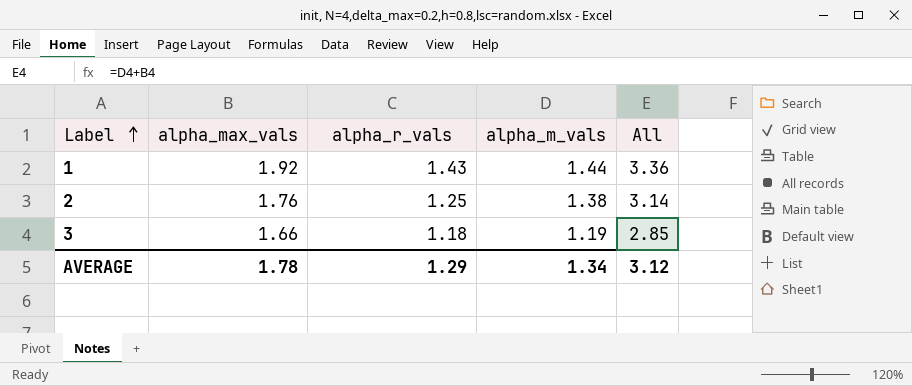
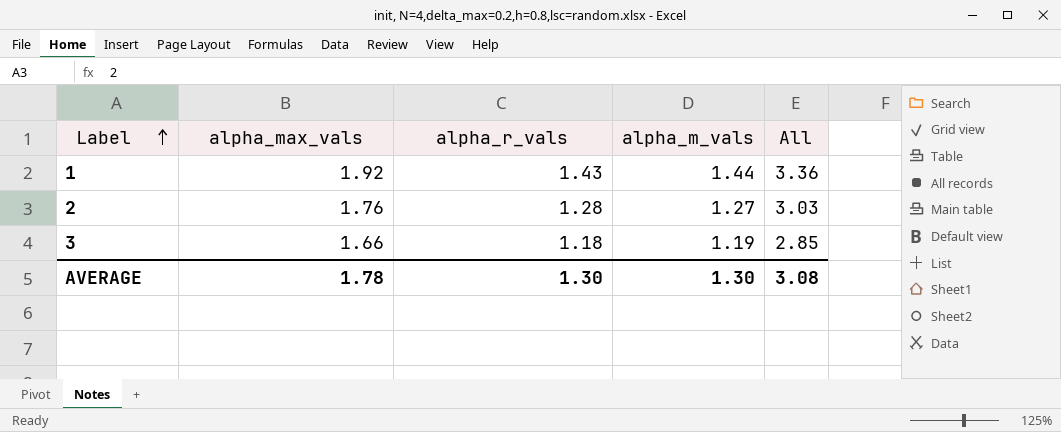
2 | alpha_r_vals: 1.25 -> 1.28
2 | alpha_m_vals: 1.38 -> 1.27
2 | All: 3.14 -> 3.03
AVERAGE | alpha_r_vals: 1.29 -> 1.30
AVERAGE | alpha_m_vals: 1.34 -> 1.30
AVERAGE | All: 3.12 -> 3.08

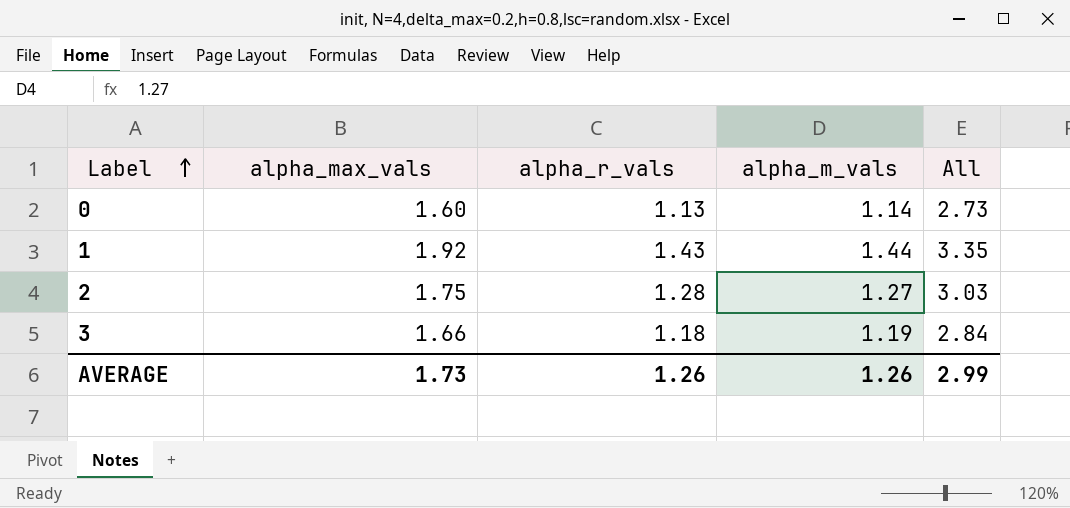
column All | formula: [alpha_max_vals] + [alpha_m_vals] -> [alpha_max_vals] + [alpha_r_vals]
row 0: none -> 1.60 | 1.13 | 1.14 | 2.73
2 | alpha_max_vals: 1.76 -> 1.75
AVERAGE | alpha_max_vals: 1.78 -> 1.73
AVERAGE | alpha_r_vals: 1.30 -> 1.26
AVERAGE | alpha_m_vals: 1.30 -> 1.26
AVERAGE | All: 3.08 -> 2.99

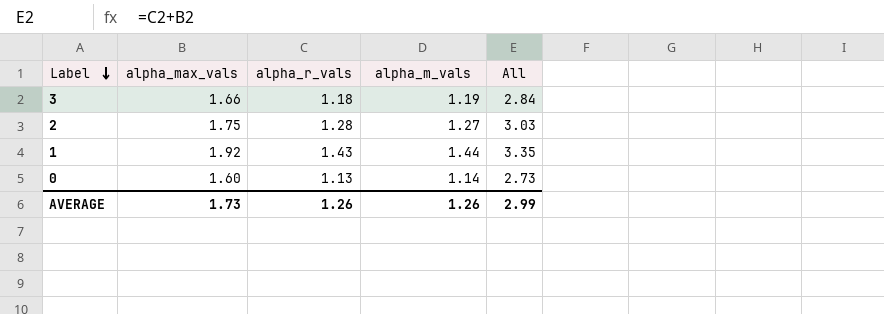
row order: Label ascending -> Label descending

